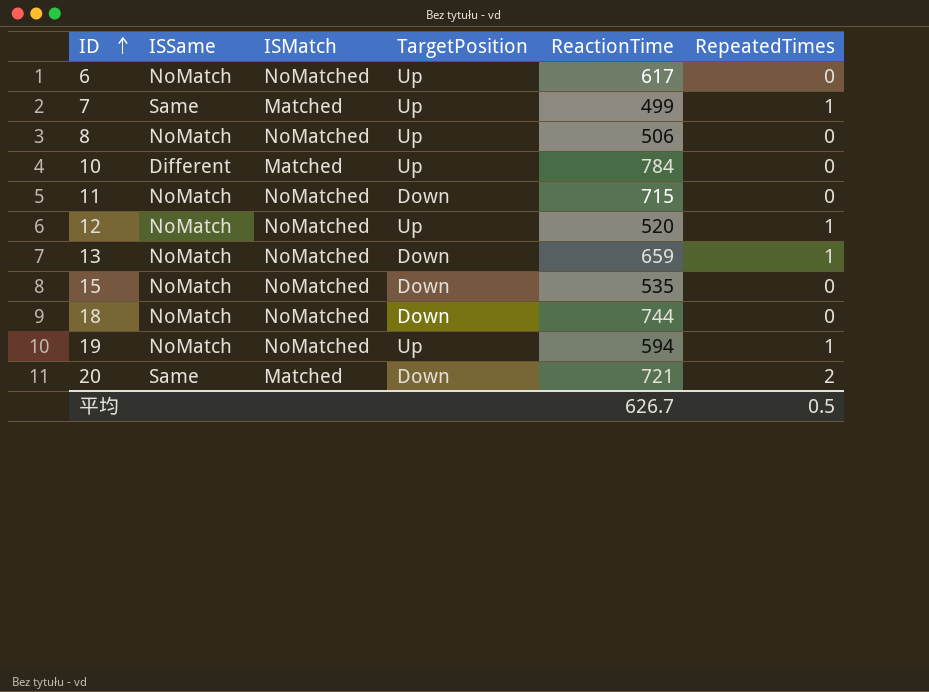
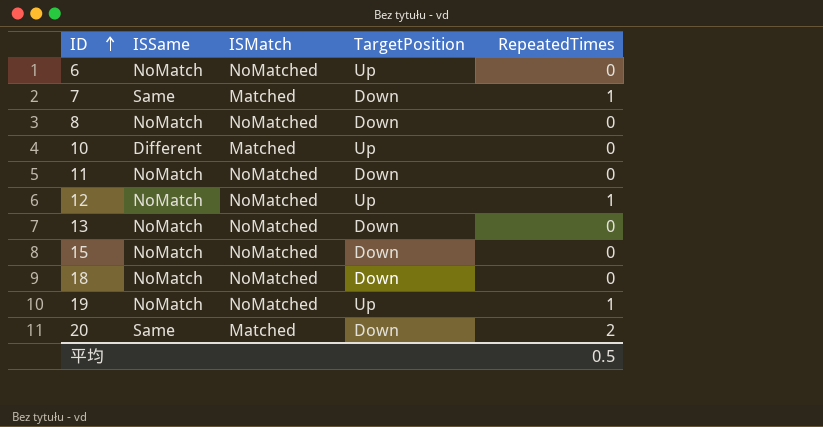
column ReactionTime | position: 5 -> none
7 | TargetPosition: Up -> Down
8 | TargetPosition: Up -> Down
13 | RepeatedTimes: 1 -> 0

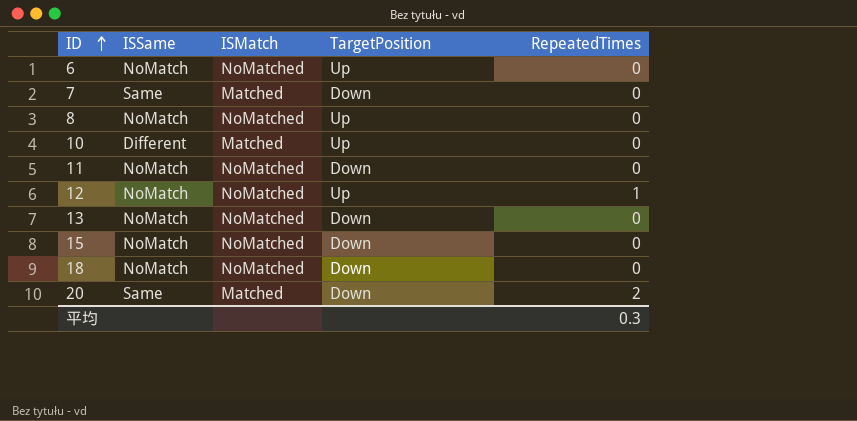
row 19: NoMatch | NoMatched | Up | 1 -> none
7 | RepeatedTimes: 1 -> 0
8 | TargetPosition: Down -> Up
平均 | RepeatedTimes: 0.5 -> 0.3

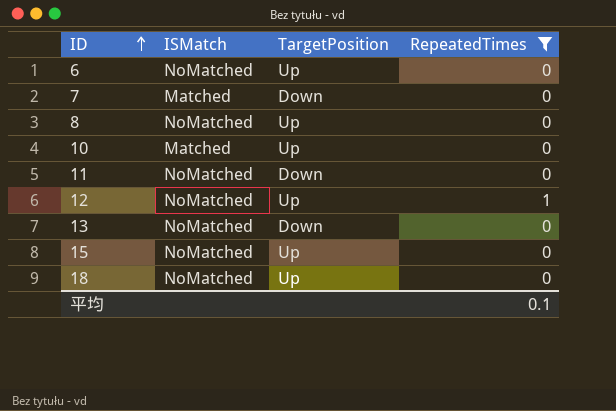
filter: none -> RepeatedTimes != 2
column ISSame | position: 2 -> none
15 | TargetPosition: Down -> Up
18 | TargetPosition: Down -> Up
平均 | RepeatedTimes: 0.3 -> 0.1

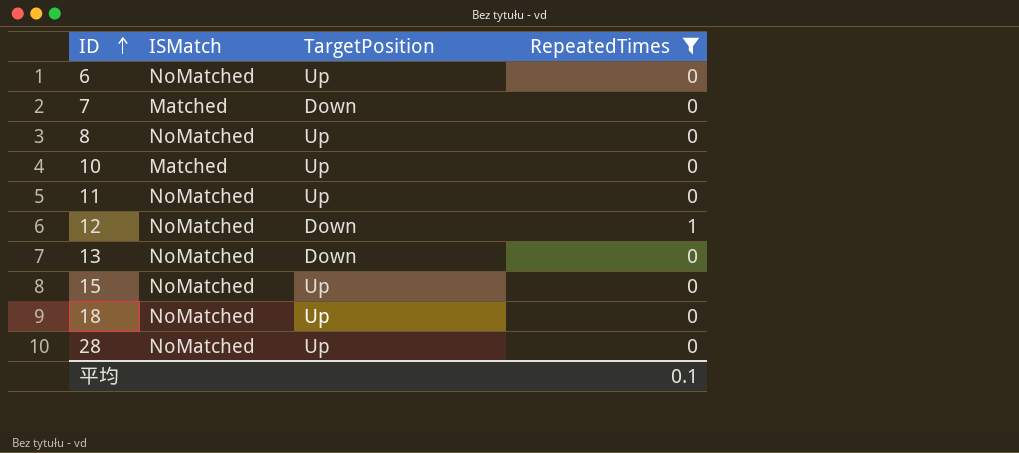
11 | TargetPosition: Down -> Up
12 | TargetPosition: Up -> Down
row 28: none -> NoMatched | Up | 0

